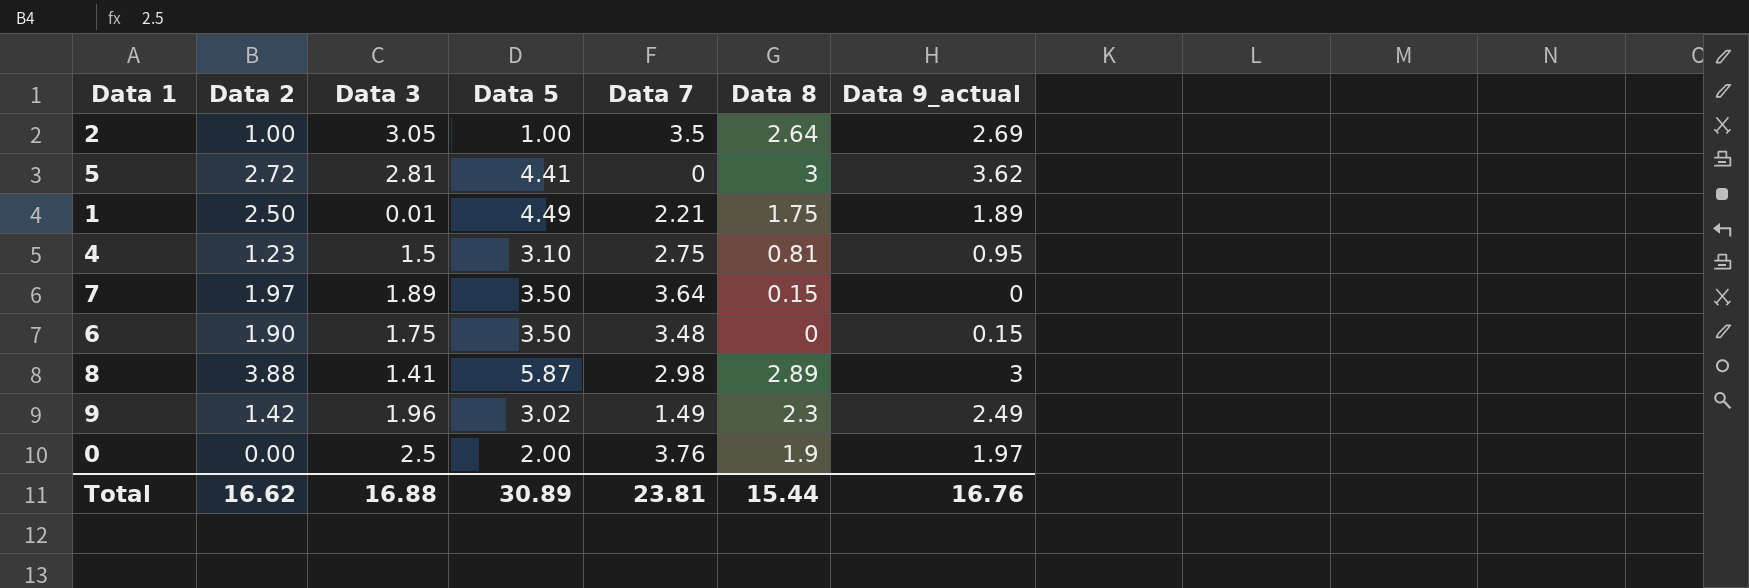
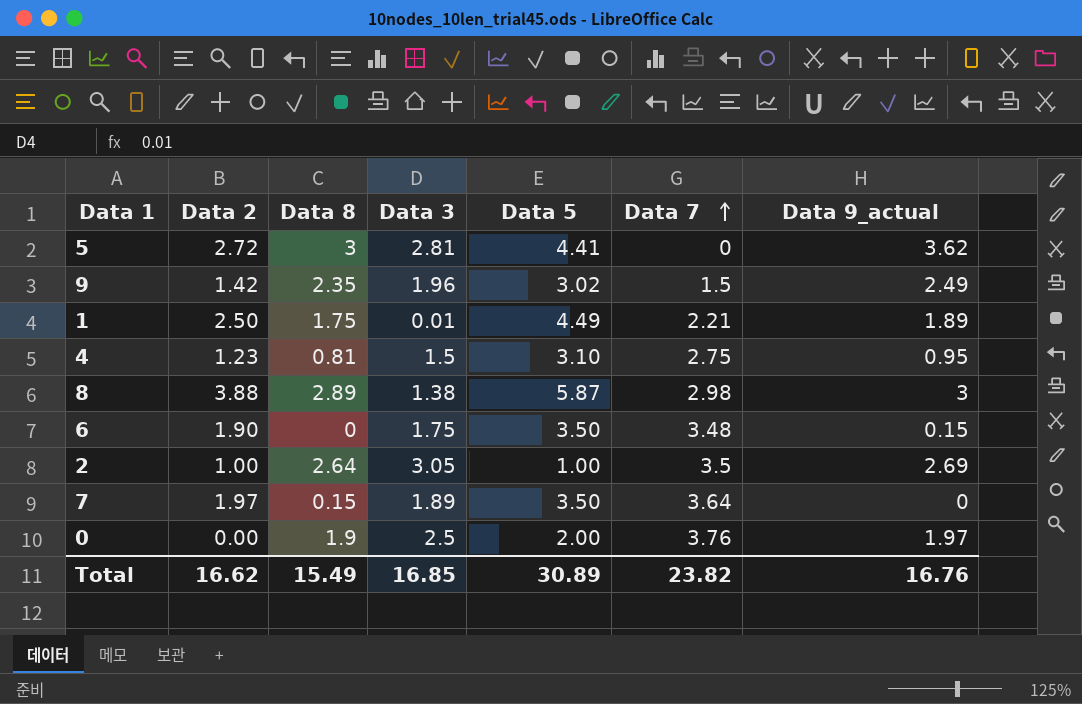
row order: none -> Data 7 ascending
column Data 8 | position: 6 -> 3
9 | Data 8: 2.3 -> 2.35
9 | Data 7: 1.49 -> 1.5
8 | Data 3: 1.41 -> 1.38
Total | Data 8: 15.44 -> 15.49
Total | Data 3: 16.88 -> 16.85
Total | Data 7: 23.81 -> 23.82

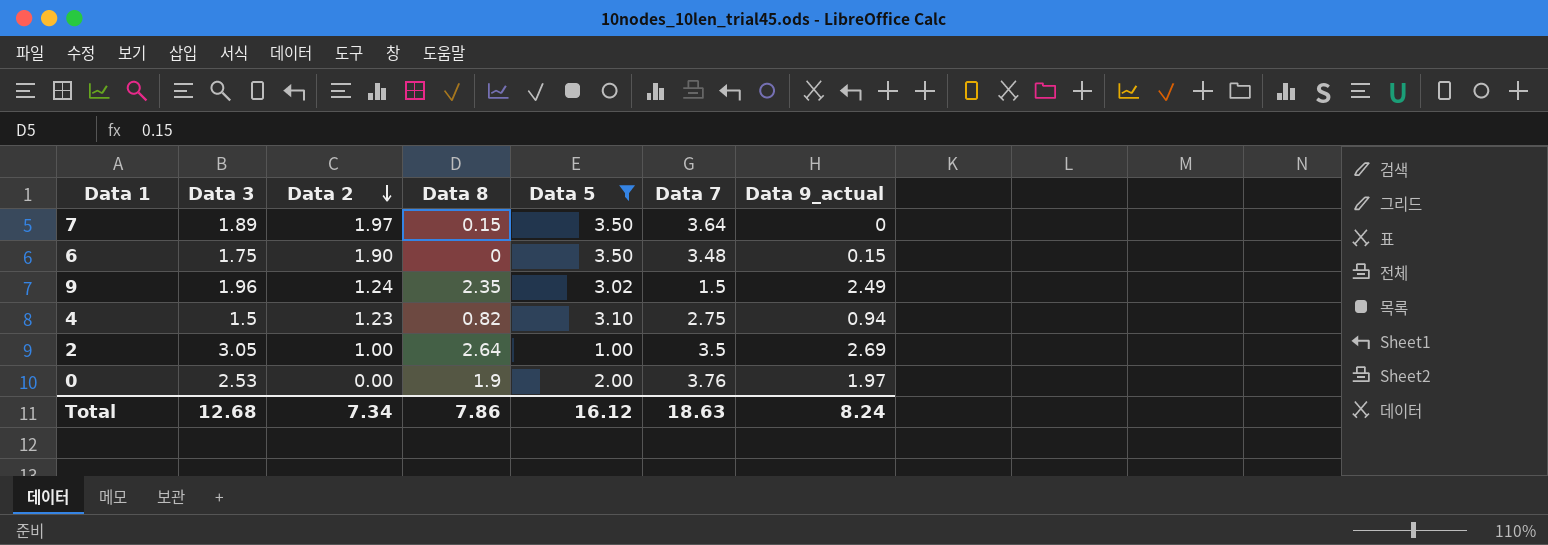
filter: none -> Data 5 <= 3.50
row order: Data 7 ascending -> Data 2 descending
column Data 3 | position: 4 -> 2
9 | Data 2: 1.42 -> 1.24
4 | Data 8: 0.81 -> 0.82
4 | Data 9_actual: 0.95 -> 0.94
0 | Data 3: 2.5 -> 2.53
Total | Data 3: 16.85 -> 12.68
Total | Data 2: 16.62 -> 7.34
Total | Data 8: 15.49 -> 7.86
Total | Data 5: 30.89 -> 16.12
Total | Data 7: 23.82 -> 18.63
Total | Data 9_actual: 16.76 -> 8.24

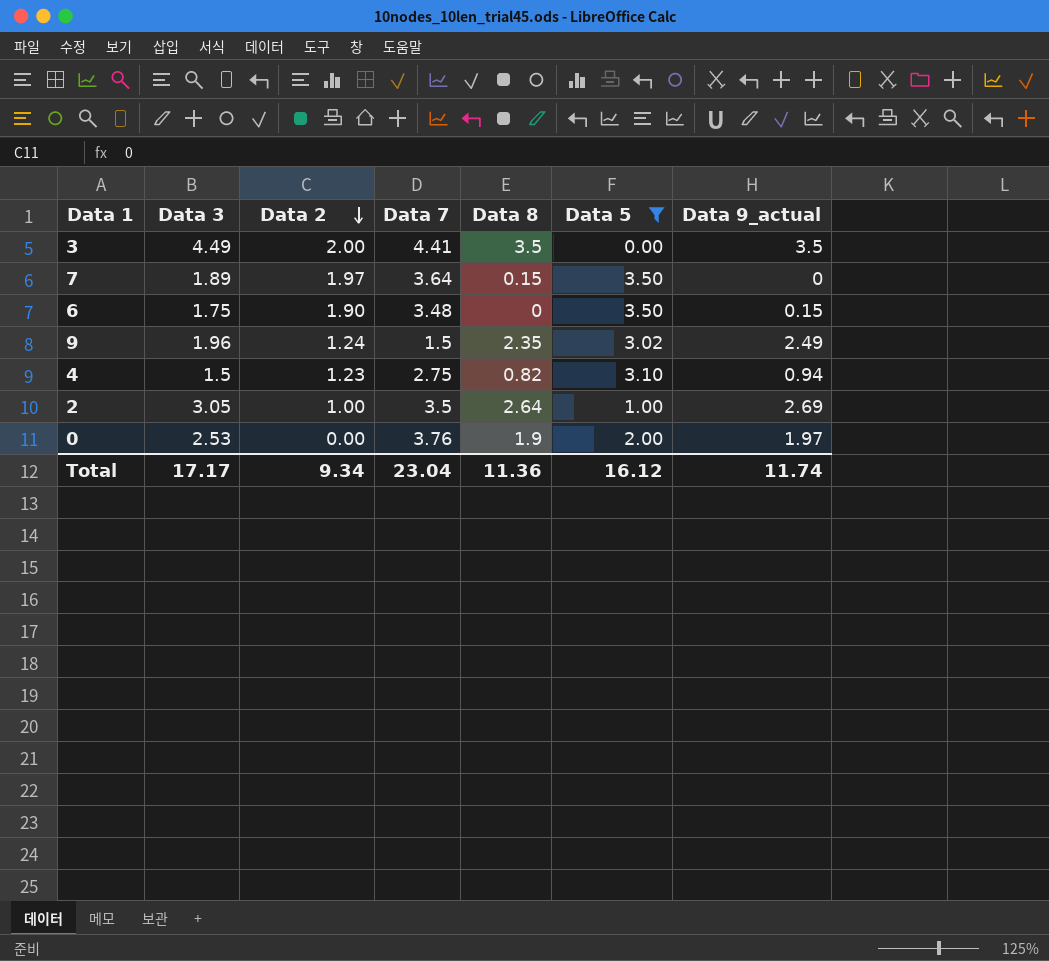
column Data 7 | position: 6 -> 4
row 3: none -> 4.49 | 2.00 | 4.41 | 3.5 | 0.00 | 3.5
Total | Data 3: 12.68 -> 17.17
Total | Data 2: 7.34 -> 9.34
Total | Data 7: 18.63 -> 23.04
Total | Data 8: 7.86 -> 11.36
Total | Data 9_actual: 8.24 -> 11.74

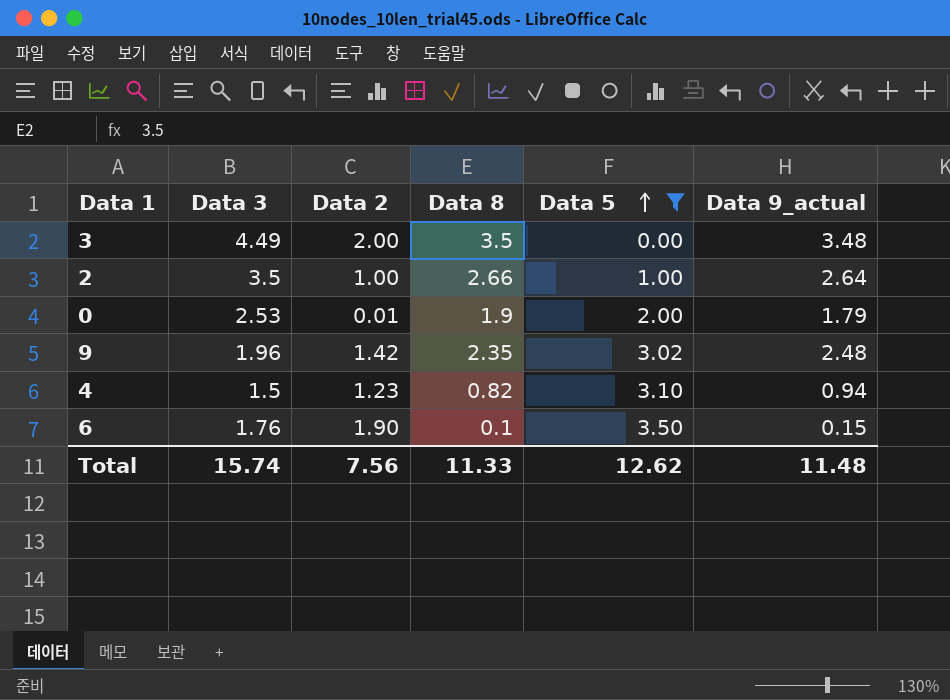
row order: Data 2 descending -> Data 5 ascending
column Data 7 | position: 4 -> none
row 7: 1.89 | 1.97 | 3.64 | 0.15 | 3.50 | 0 -> none
3 | Data 9_actual: 3.5 -> 3.48
2 | Data 3: 3.05 -> 3.5
2 | Data 8: 2.64 -> 2.66
2 | Data 9_actual: 2.69 -> 2.64
0 | Data 2: 0.00 -> 0.01
0 | Data 9_actual: 1.97 -> 1.79
9 | Data 2: 1.24 -> 1.42
9 | Data 9_actual: 2.49 -> 2.48
6 | Data 3: 1.75 -> 1.76
6 | Data 8: 0 -> 0.1
Total | Data 3: 17.17 -> 15.74
Total | Data 2: 9.34 -> 7.56
Total | Data 8: 11.36 -> 11.33
Total | Data 5: 16.12 -> 12.62
Total | Data 9_actual: 11.74 -> 11.48

